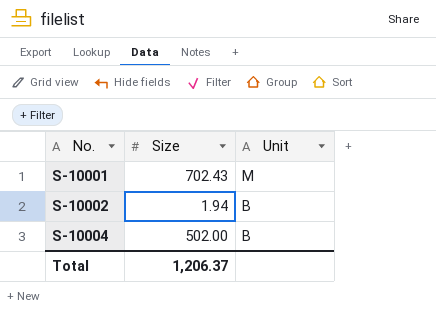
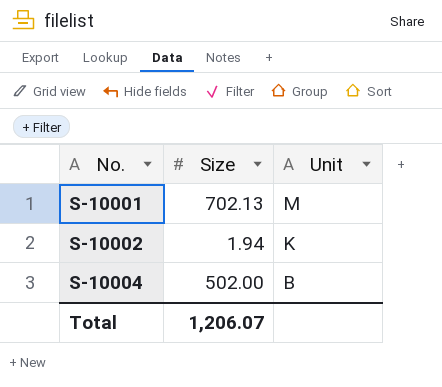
S-10001 | Size: 702.43 -> 702.13
S-10002 | Unit: B -> K
Total | Size: 1,206.37 -> 1,206.07

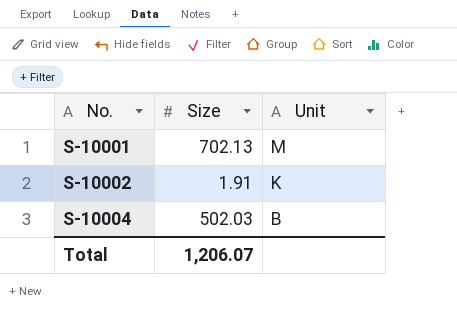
S-10002 | Size: 1.94 -> 1.91
S-10004 | Size: 502.00 -> 502.03

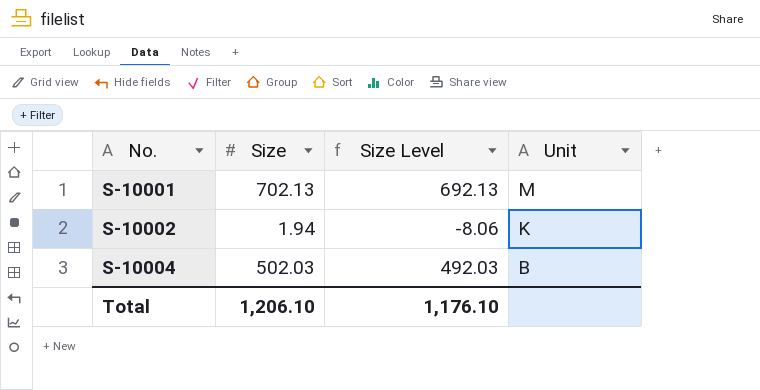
column Size Level | formula: none -> [Size] - 10
S-10002 | Size: 1.91 -> 1.94
Total | Size: 1,206.07 -> 1,206.10

